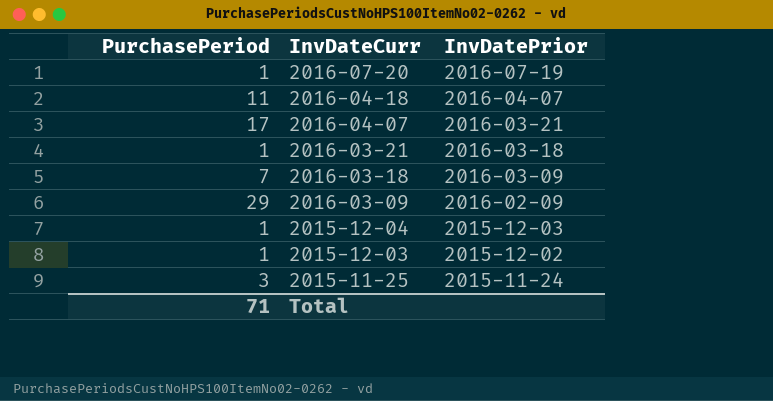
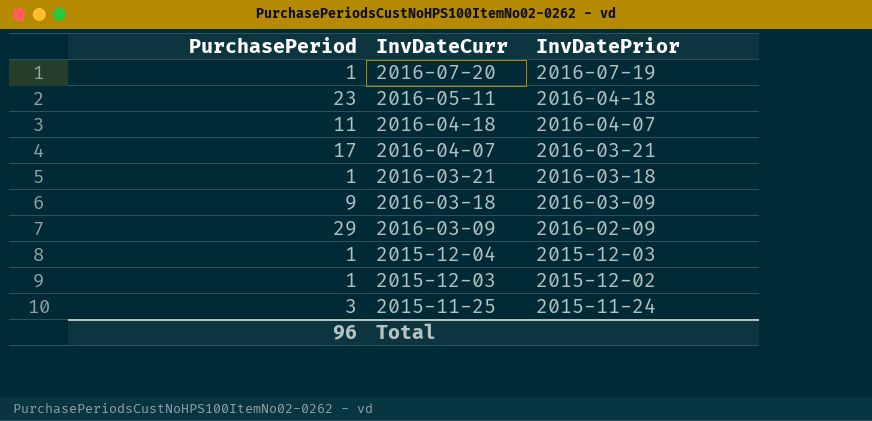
row 2016-05-11: none -> 23 | 2016-04-18
2016-03-18 | PurchasePeriod: 7 -> 9
Total | PurchasePeriod: 71 -> 96

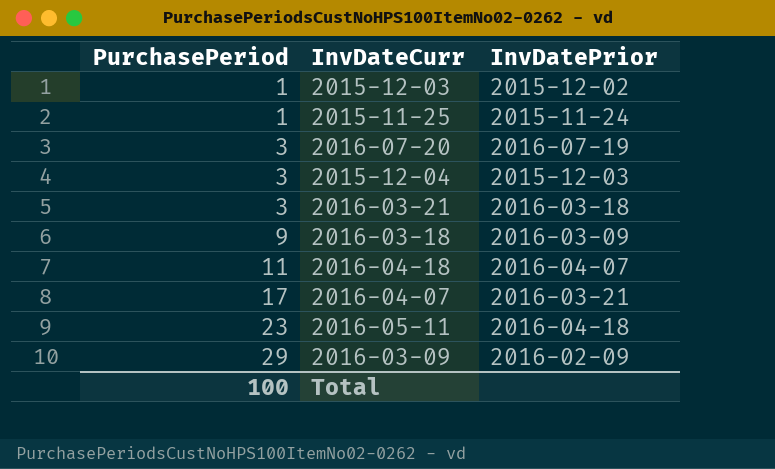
row order: InvDateCurr descending -> PurchasePeriod ascending
2015-11-25 | PurchasePeriod: 3 -> 1
2016-07-20 | PurchasePeriod: 1 -> 3
2015-12-04 | PurchasePeriod: 1 -> 3
2016-03-21 | PurchasePeriod: 1 -> 3
Total | PurchasePeriod: 96 -> 100

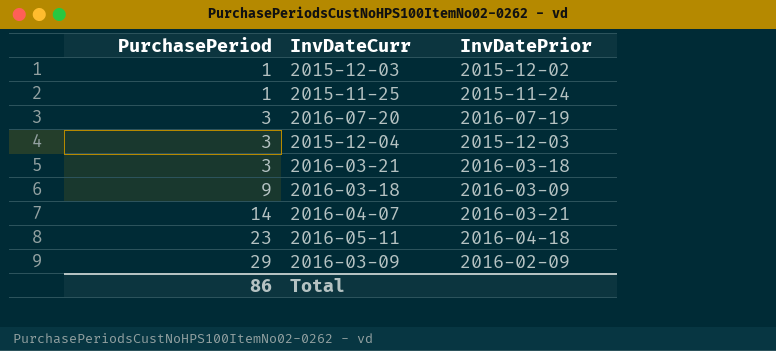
row 2016-04-18: 11 | 2016-04-07 -> none
2016-04-07 | PurchasePeriod: 17 -> 14
Total | PurchasePeriod: 100 -> 86

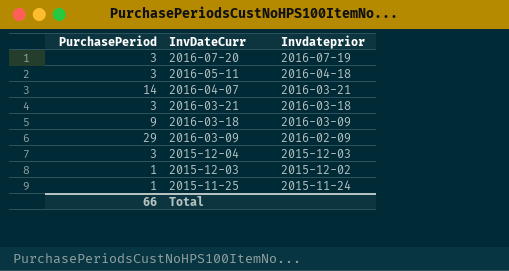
row order: PurchasePeriod ascending -> InvDateCurr descending
column name: InvDatePrior -> Invdateprior
2016-05-11 | PurchasePeriod: 23 -> 3
Total | PurchasePeriod: 86 -> 66

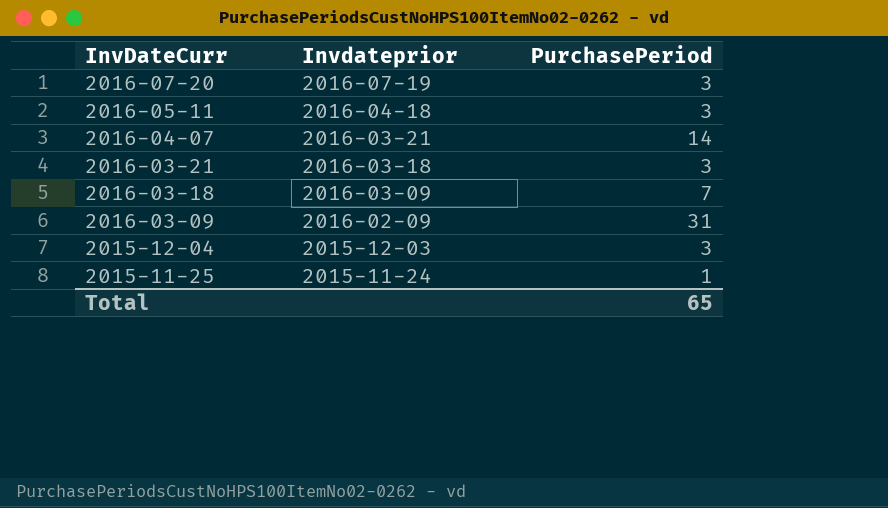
column PurchasePeriod | position: 1 -> 3
row 2015-12-03: 1 | 2015-12-02 -> none
2016-03-18 | PurchasePeriod: 9 -> 7
2016-03-09 | PurchasePeriod: 29 -> 31
Total | PurchasePeriod: 66 -> 65

